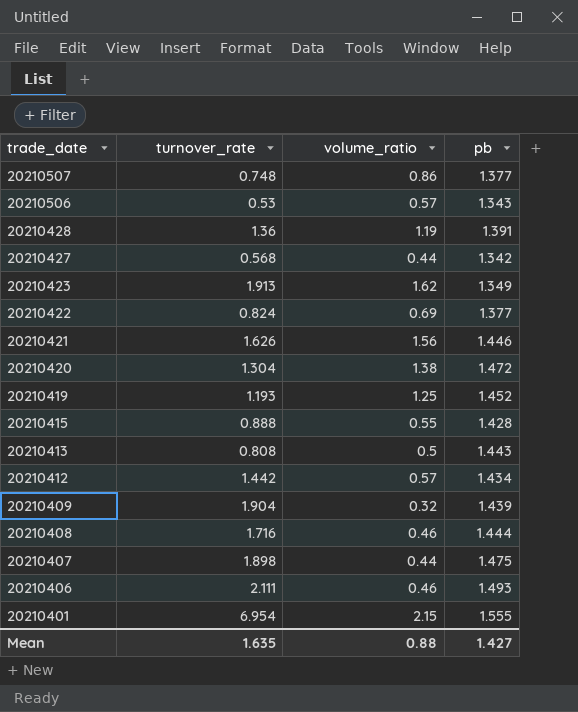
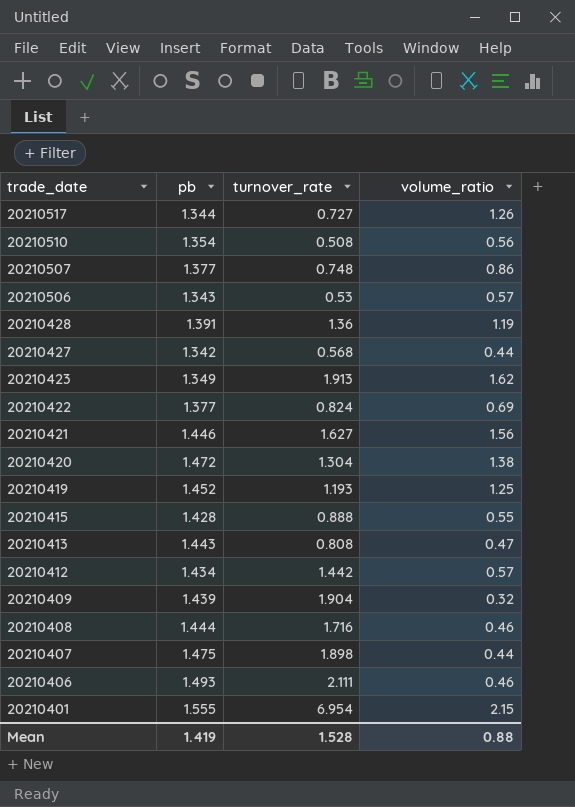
column pb | position: 4 -> 2
row 20210517: none -> 1.344 | 0.727 | 1.26
row 20210510: none -> 1.354 | 0.508 | 0.56
20210421 | turnover_rate: 1.626 -> 1.627
20210413 | volume_ratio: 0.5 -> 0.47
Mean | pb: 1.427 -> 1.419
Mean | turnover_rate: 1.635 -> 1.528

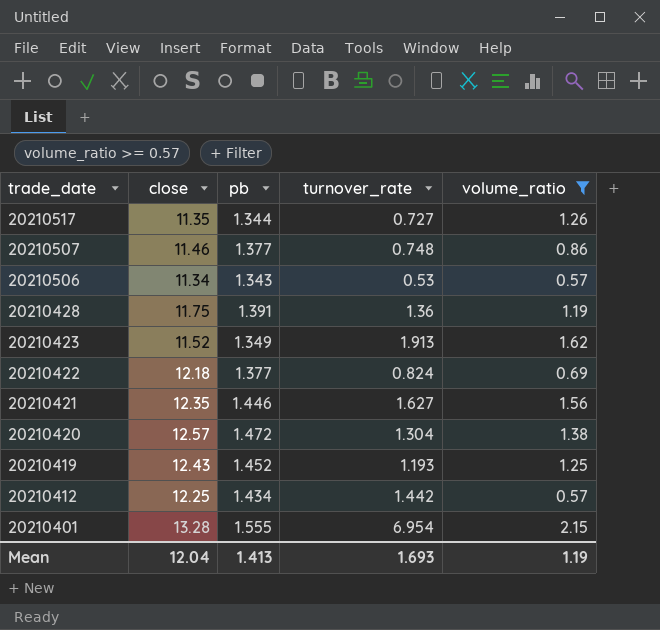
filter: none -> volume_ratio >= 0.57
column close | position: none -> 2
Mean | pb: 1.419 -> 1.413
Mean | turnover_rate: 1.528 -> 1.693
Mean | volume_ratio: 0.88 -> 1.19

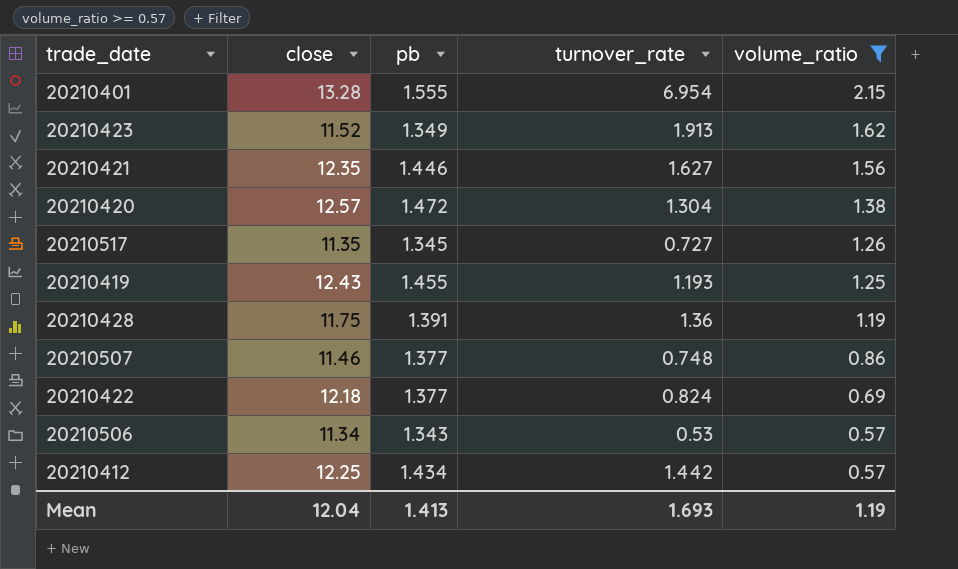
row order: trade_date descending -> volume_ratio descending
20210517 | pb: 1.344 -> 1.345
20210419 | pb: 1.452 -> 1.455

